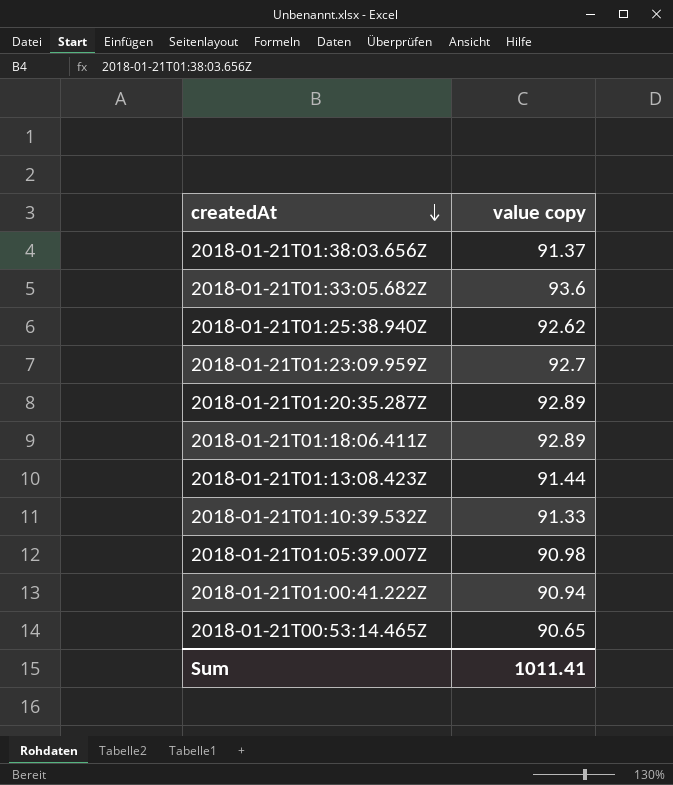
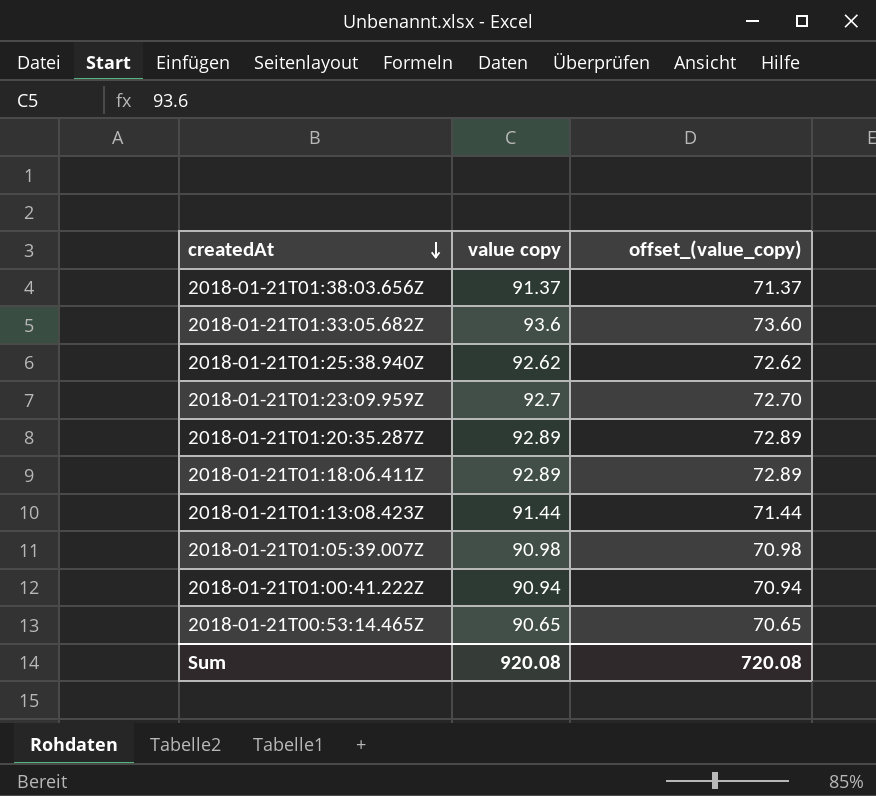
column offset_(value_copy) | formula: none -> [value copy] - 20
row 2018-01-21T01:10:39.532Z: 91.33 -> none
Sum | value copy: 1011.41 -> 920.08

